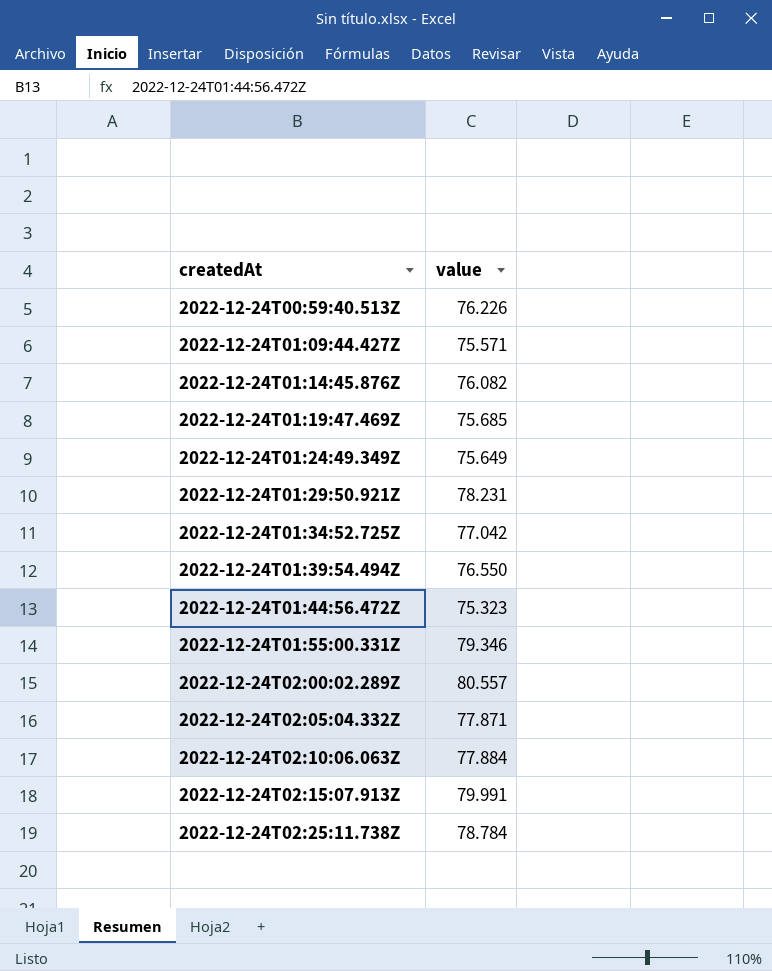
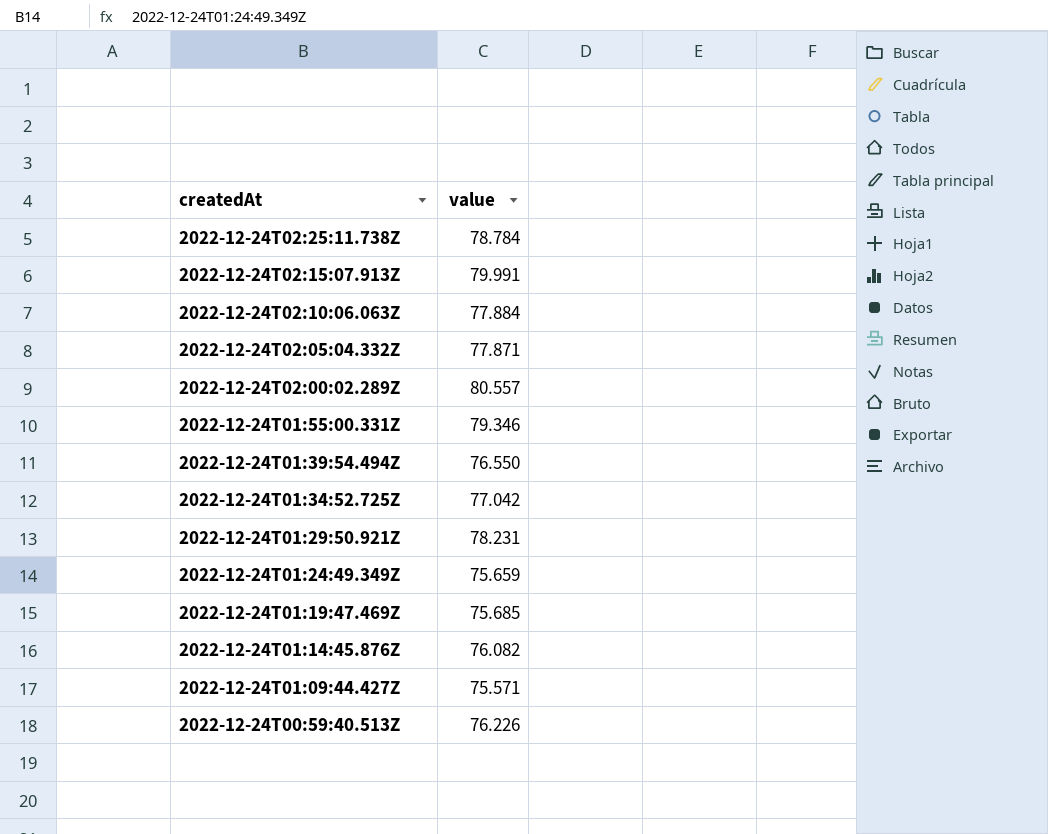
row order: createdAt ascending -> createdAt descending
row 2022-12-24T01:44:56.472Z: 75.323 -> none
2022-12-24T01:24:49.349Z | value: 75.649 -> 75.659

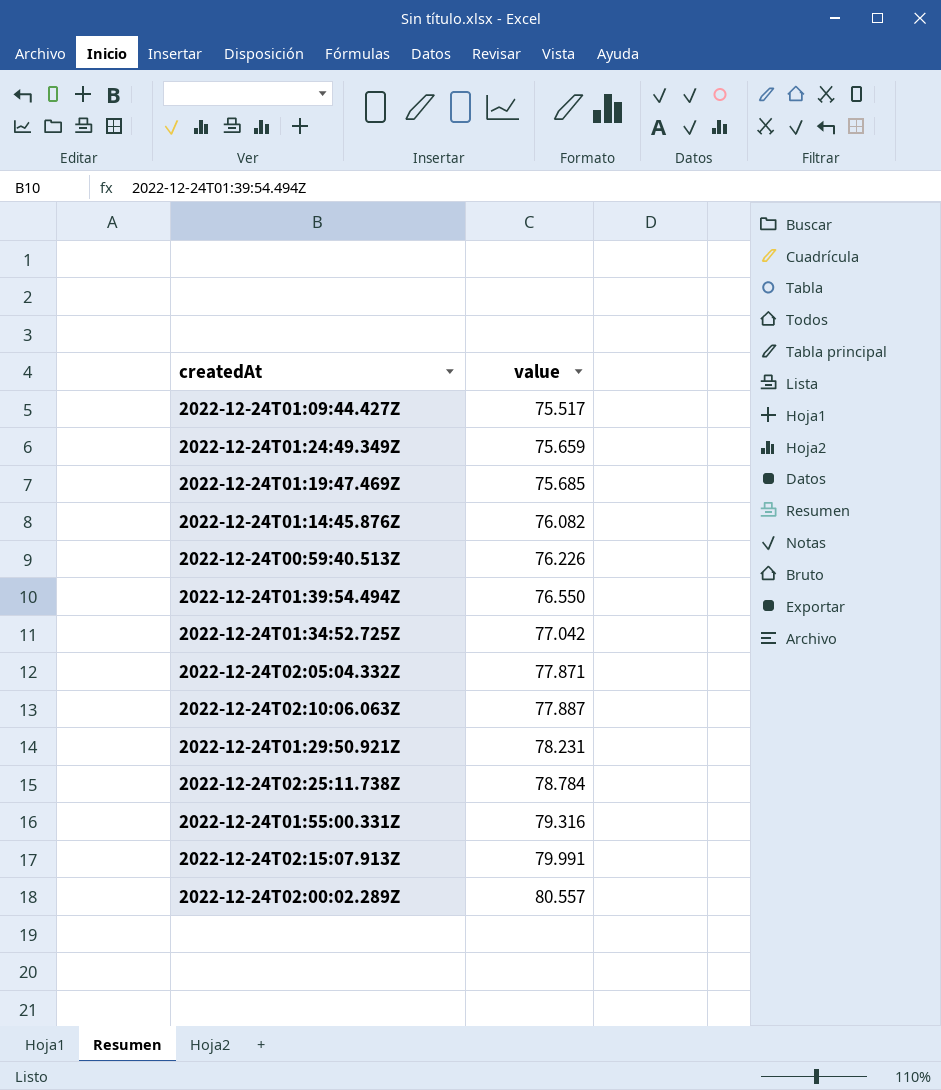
row order: createdAt descending -> value ascending
2022-12-24T01:09:44.427Z | value: 75.571 -> 75.517
2022-12-24T02:10:06.063Z | value: 77.884 -> 77.887
2022-12-24T01:55:00.331Z | value: 79.346 -> 79.316

